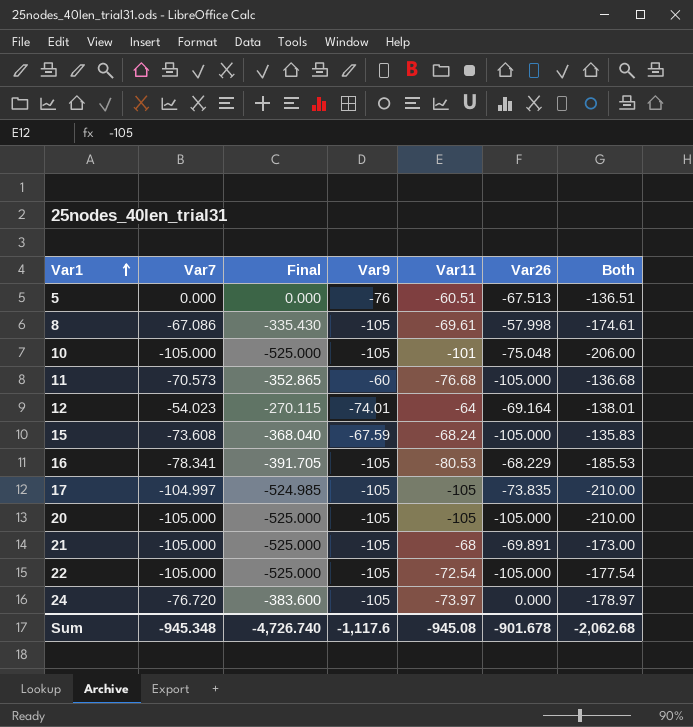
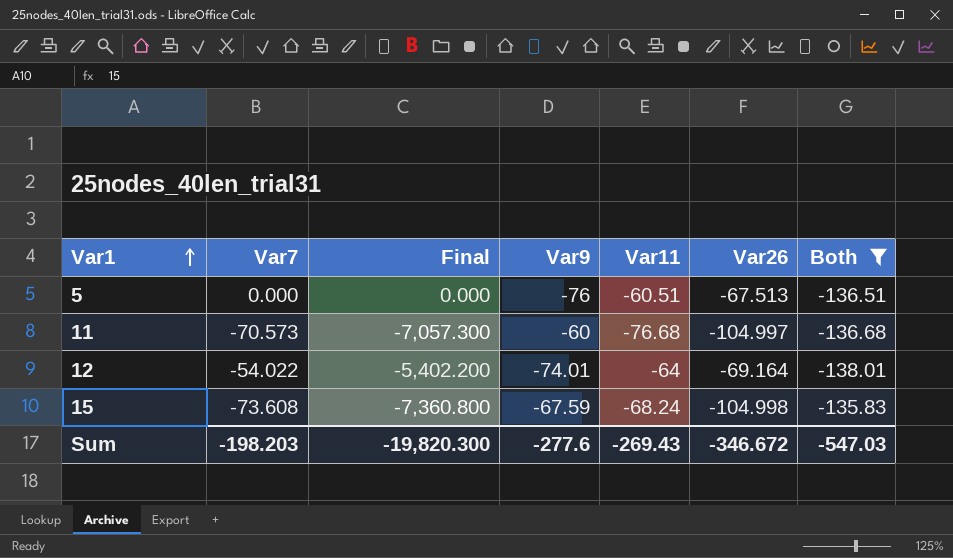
filter: none -> Both >= -138.01
column Final | formula: [Var7] * 5 -> [Var7] * 100
11 | Var26: -105.000 -> -104.997
12 | Var7: -54.023 -> -54.022
15 | Var26: -105.000 -> -104.998
Sum | Var7: -945.348 -> -198.203
Sum | Final: -4,726.740 -> -19,820.300
Sum | Var9: -1,117.6 -> -277.6
Sum | Var11: -945.08 -> -269.43
Sum | Var26: -901.678 -> -346.672
Sum | Both: -2,062.68 -> -547.03

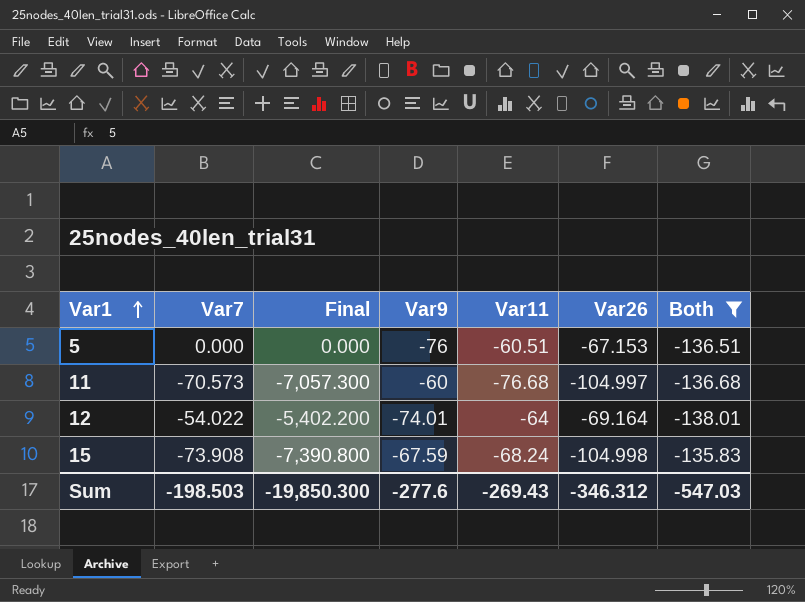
5 | Var26: -67.513 -> -67.153
15 | Var7: -73.608 -> -73.908
15 | Final: -7,360.800 -> -7,390.800
Sum | Var7: -198.203 -> -198.503
Sum | Final: -19,820.300 -> -19,850.300
Sum | Var26: -346.672 -> -346.312

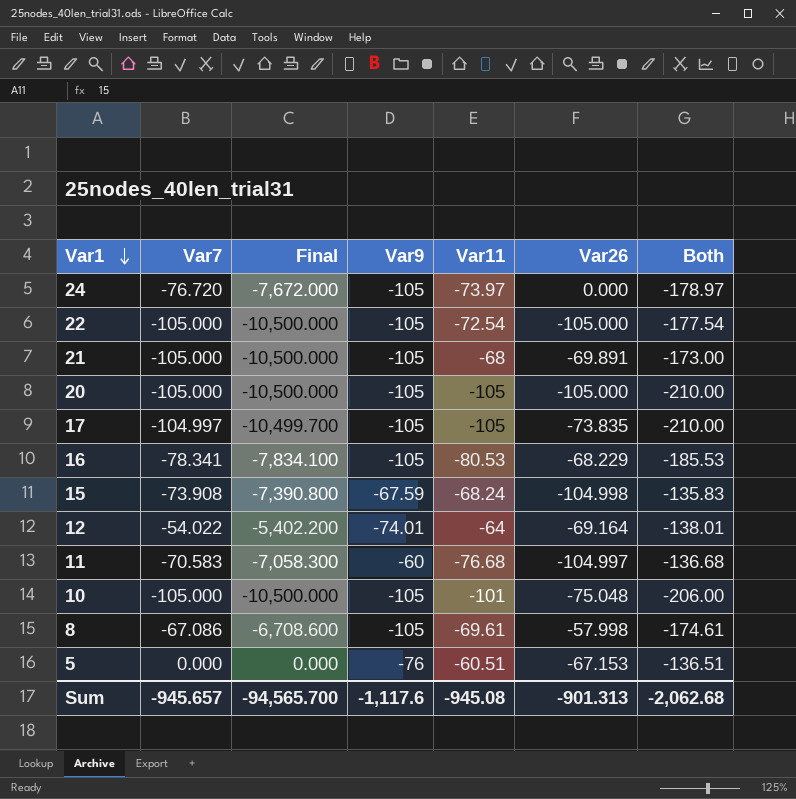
filter: Both >= -138.01 -> none
row order: Var1 ascending -> Var1 descending
11 | Var7: -70.573 -> -70.583
11 | Final: -7,057.300 -> -7,058.300
Sum | Var7: -198.503 -> -945.657
Sum | Final: -19,850.300 -> -94,565.700
Sum | Var9: -277.6 -> -1,117.6
Sum | Var11: -269.43 -> -945.08
Sum | Var26: -346.312 -> -901.313
Sum | Both: -547.03 -> -2,062.68

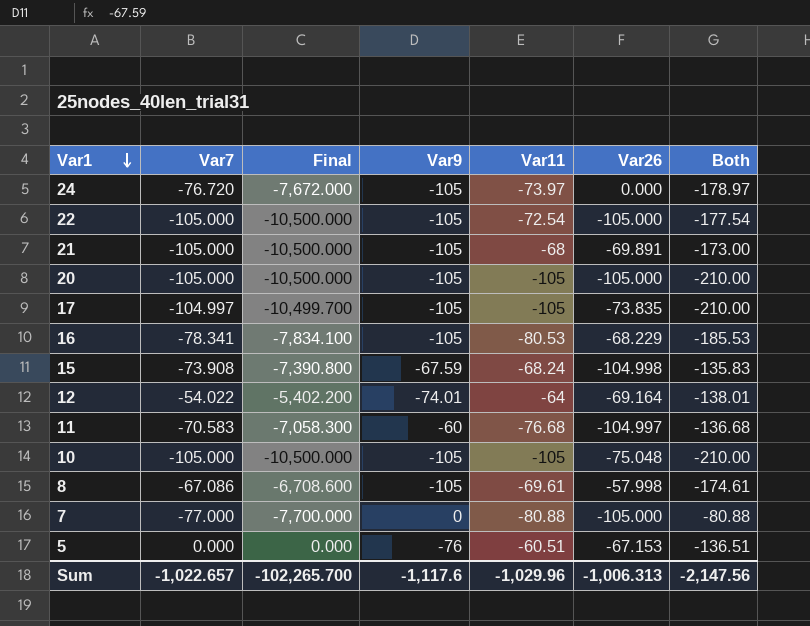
10 | Var11: -101 -> -105
10 | Both: -206.00 -> -210.00
row 7: none -> -77.000 | -7,700.000 | 0 | -80.88 | -105.000 | -80.88
Sum | Var7: -945.657 -> -1,022.657
Sum | Final: -94,565.700 -> -102,265.700
Sum | Var11: -945.08 -> -1,029.96
Sum | Var26: -901.313 -> -1,006.313
Sum | Both: -2,062.68 -> -2,147.56

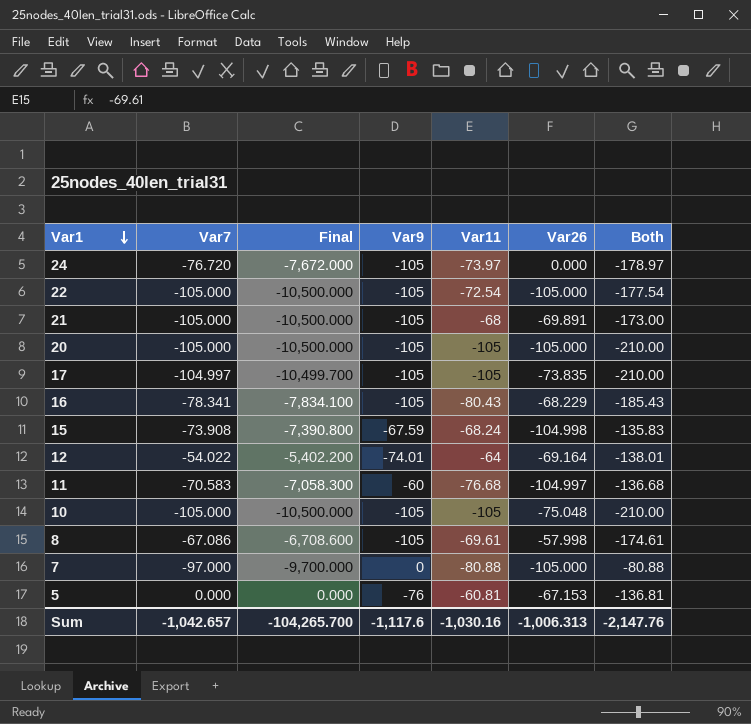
16 | Var11: -80.53 -> -80.43
16 | Both: -185.53 -> -185.43
7 | Var7: -77.000 -> -97.000
7 | Final: -7,700.000 -> -9,700.000
5 | Var11: -60.51 -> -60.81
5 | Both: -136.51 -> -136.81
Sum | Var7: -1,022.657 -> -1,042.657
Sum | Final: -102,265.700 -> -104,265.700
Sum | Var11: -1,029.96 -> -1,030.16
Sum | Both: -2,147.56 -> -2,147.76

